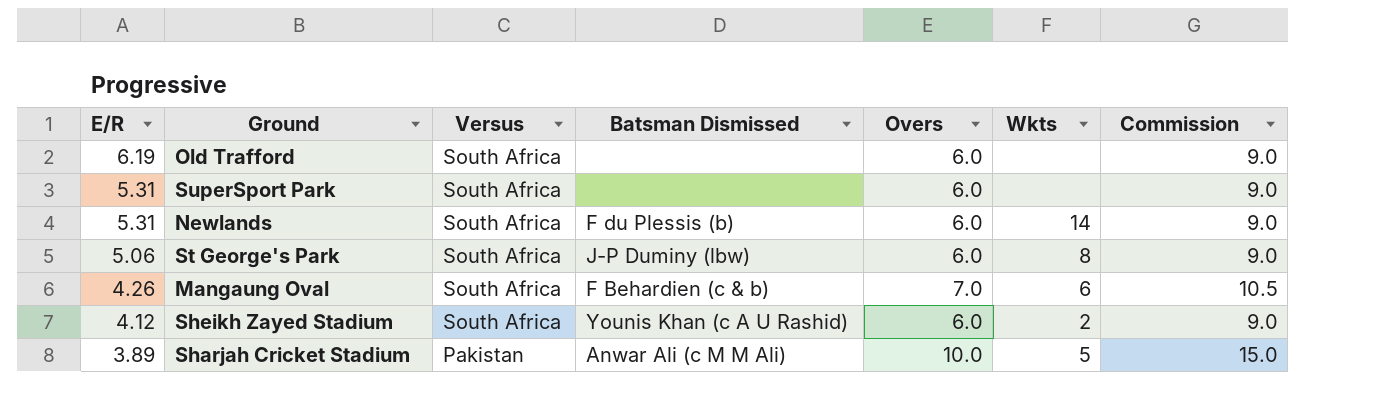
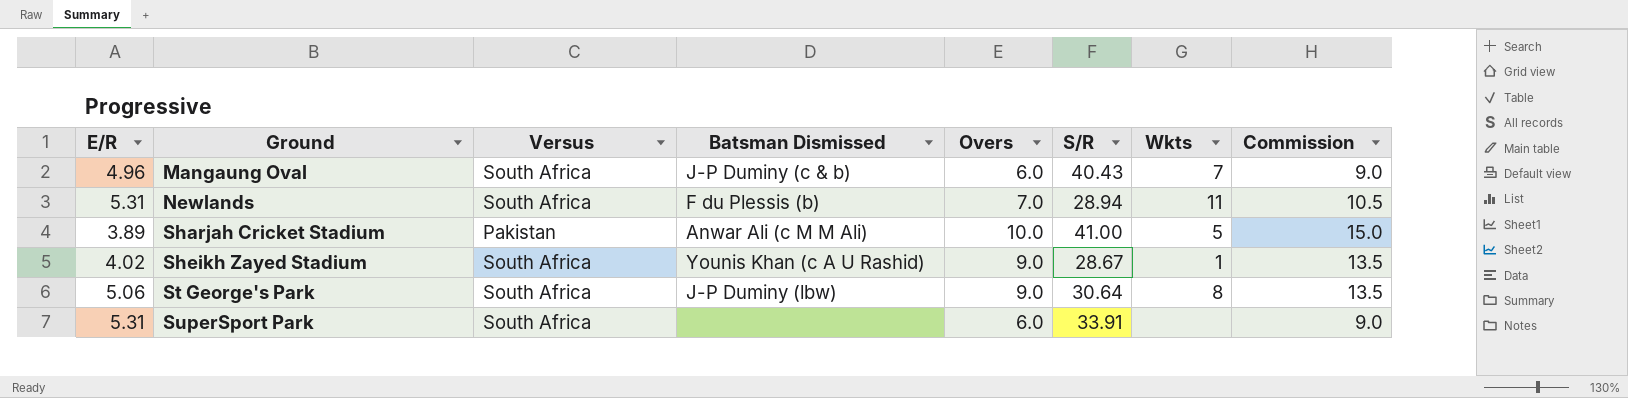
row order: E/R descending -> Ground ascending
column S/R | position: none -> 6
row Old Trafford: 6.19 | South Africa | none | 6.0 | none | 9.0 -> none
Mangaung Oval | E/R: 4.26 -> 4.96
Mangaung Oval | Batsman Dismissed: F Behardien (c & b) -> J-P Duminy (c & b)
Mangaung Oval | Overs: 7.0 -> 6.0
Mangaung Oval | Wkts: 6 -> 7
Mangaung Oval | Commission: 10.5 -> 9.0
Newlands | Overs: 6.0 -> 7.0
Newlands | Wkts: 14 -> 11
Newlands | Commission: 9.0 -> 10.5
Sheikh Zayed Stadium | E/R: 4.12 -> 4.02
Sheikh Zayed Stadium | Overs: 6.0 -> 9.0
Sheikh Zayed Stadium | Wkts: 2 -> 1
Sheikh Zayed Stadium | Commission: 9.0 -> 13.5
St George's Park | Overs: 6.0 -> 9.0
St George's Park | Commission: 9.0 -> 13.5

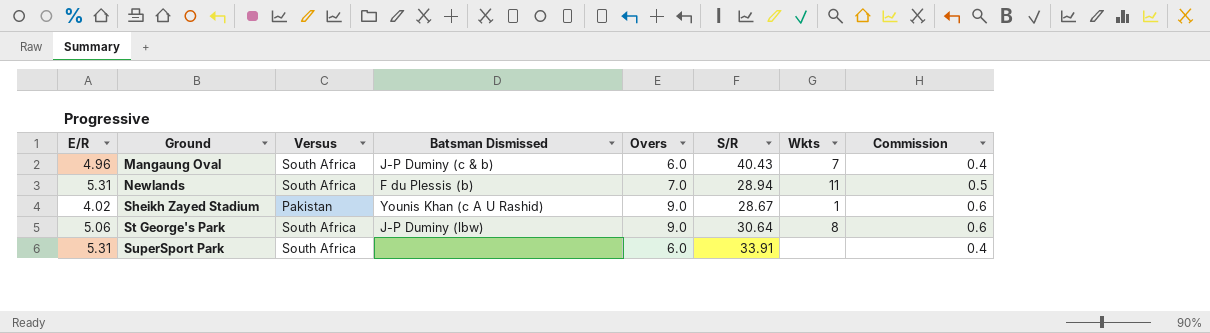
column Commission | formula: [Overs] * 1.5 -> [Overs] * 0.07
row Sharjah Cricket Stadium: 3.89 | Pakistan | Anwar Ali (c M M Ali) | 10.0 | 41.00 | 5 | 15.0 -> none
Sheikh Zayed Stadium | Versus: South Africa -> Pakistan

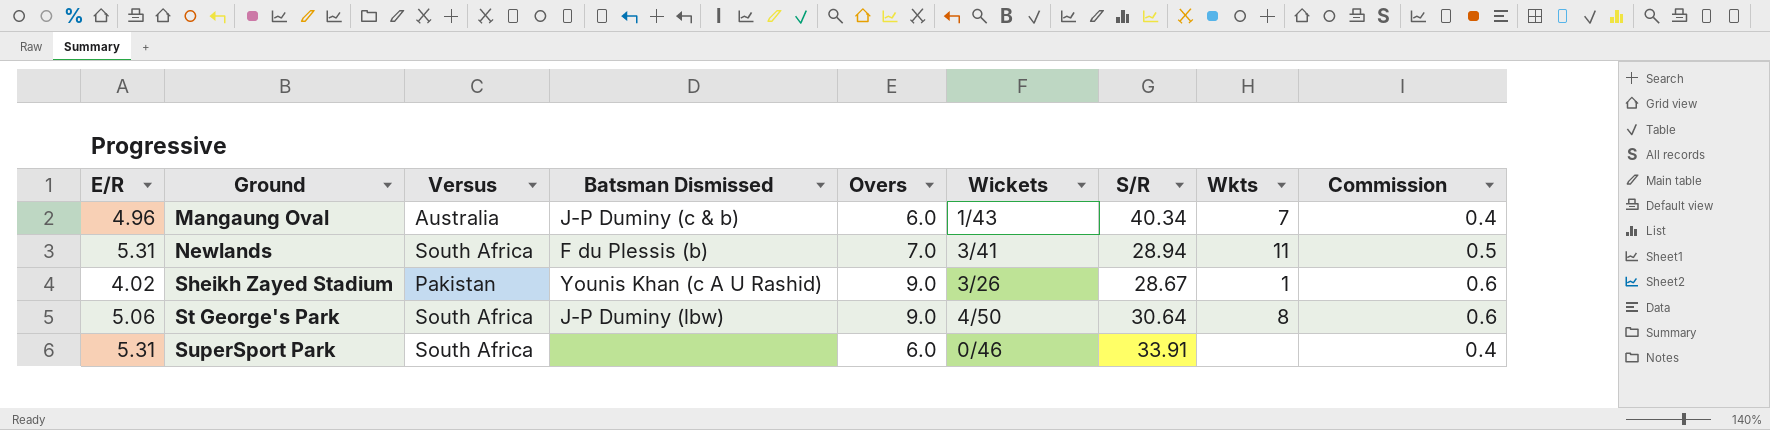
column Wickets | position: none -> 6
Mangaung Oval | Versus: South Africa -> Australia
Mangaung Oval | S/R: 40.43 -> 40.34

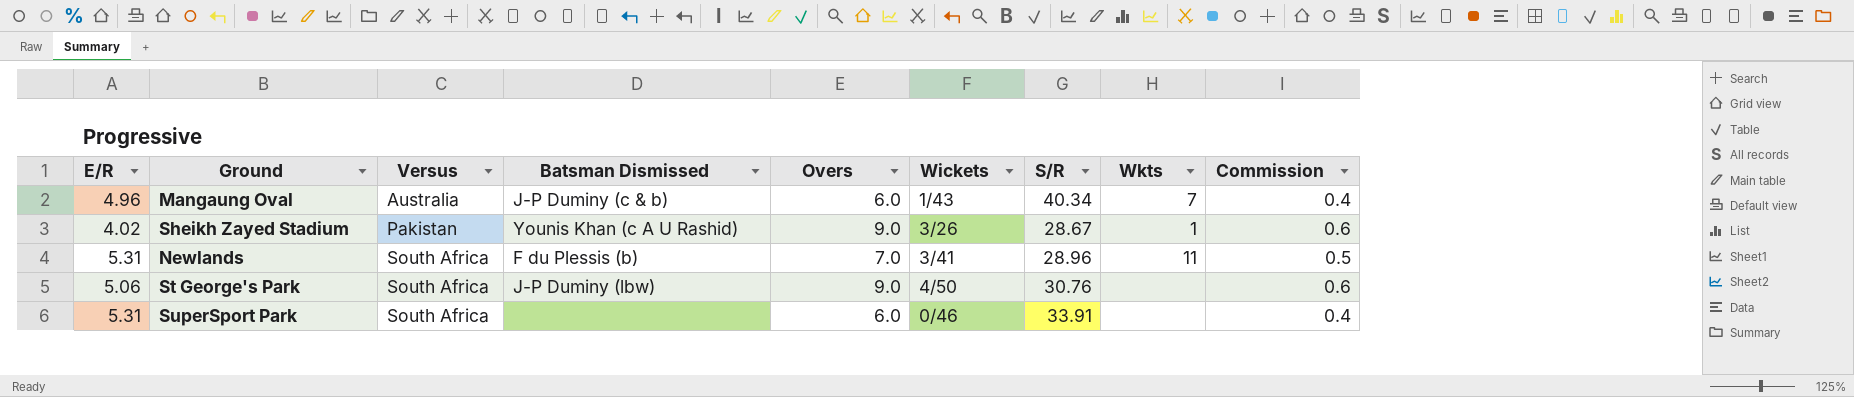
row order: Ground ascending -> Versus ascending
Newlands | S/R: 28.94 -> 28.96
St George's Park | S/R: 30.64 -> 30.76
St George's Park | Wkts: 8 -> none

